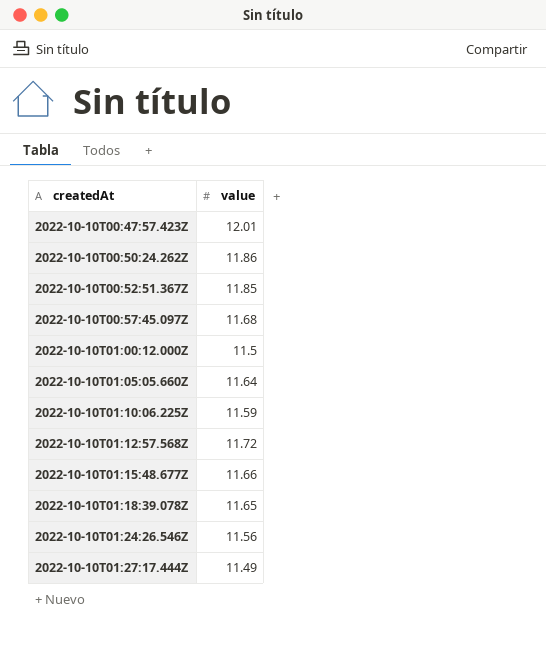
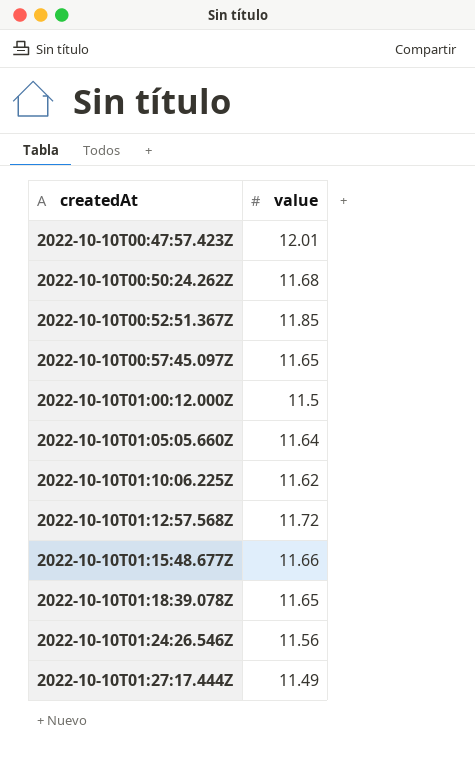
2022-10-10T00:50:24.262Z | value: 11.86 -> 11.68
2022-10-10T00:57:45.097Z | value: 11.68 -> 11.65
2022-10-10T01:10:06.225Z | value: 11.59 -> 11.62

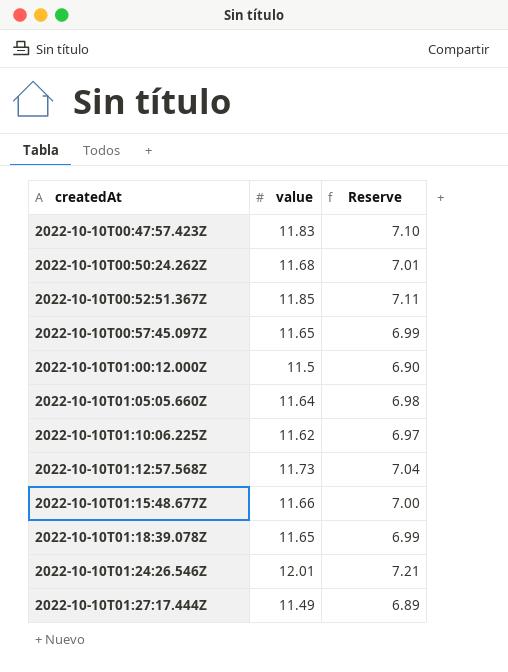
column Reserve | formula: none -> [value] * 0.6
2022-10-10T00:47:57.423Z | value: 12.01 -> 11.83
2022-10-10T01:12:57.568Z | value: 11.72 -> 11.73
2022-10-10T01:24:26.546Z | value: 11.56 -> 12.01

